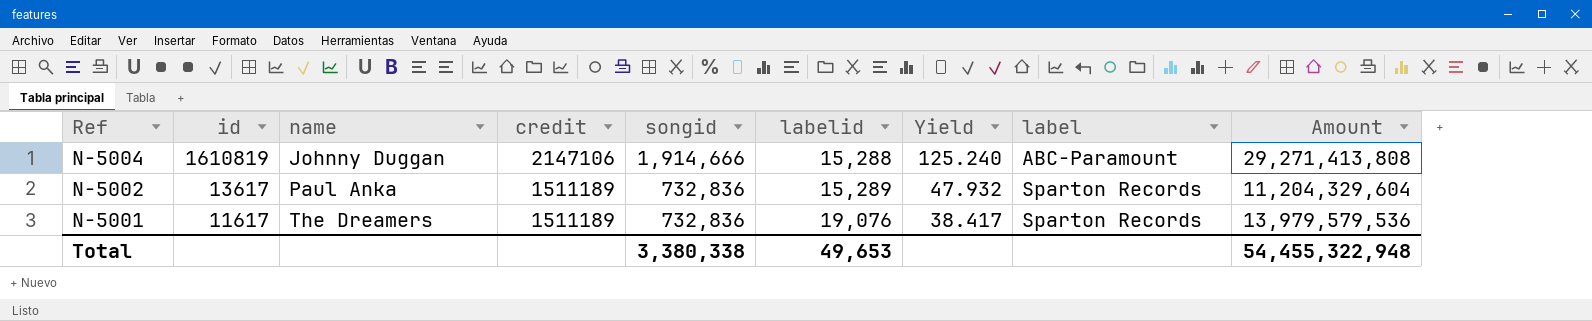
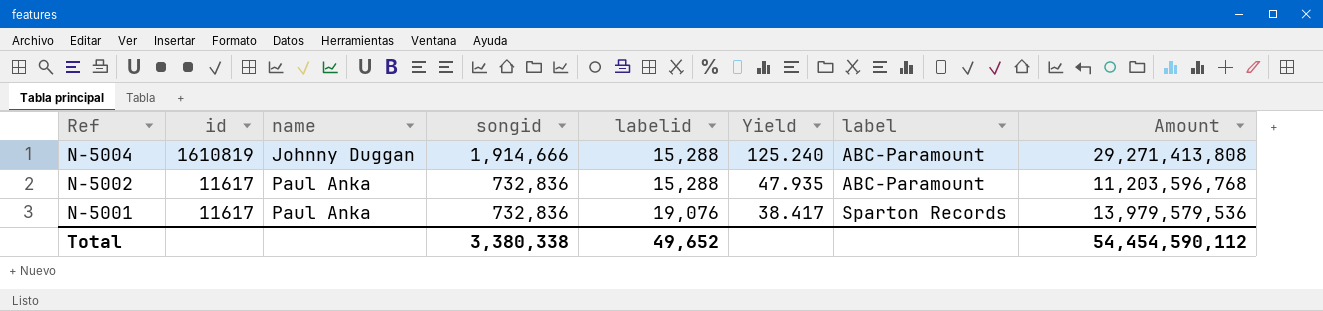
column credit | position: 4 -> none
N-5002 | id: 13617 -> 11617
N-5002 | labelid: 15,289 -> 15,288
N-5002 | Yield: 47.932 -> 47.935
N-5002 | label: Sparton Records -> ABC-Paramount
N-5002 | Amount: 11,204,329,604 -> 11,203,596,768
N-5001 | name: The Dreamers -> Paul Anka
Total | labelid: 49,653 -> 49,652
Total | Amount: 54,455,322,948 -> 54,454,590,112

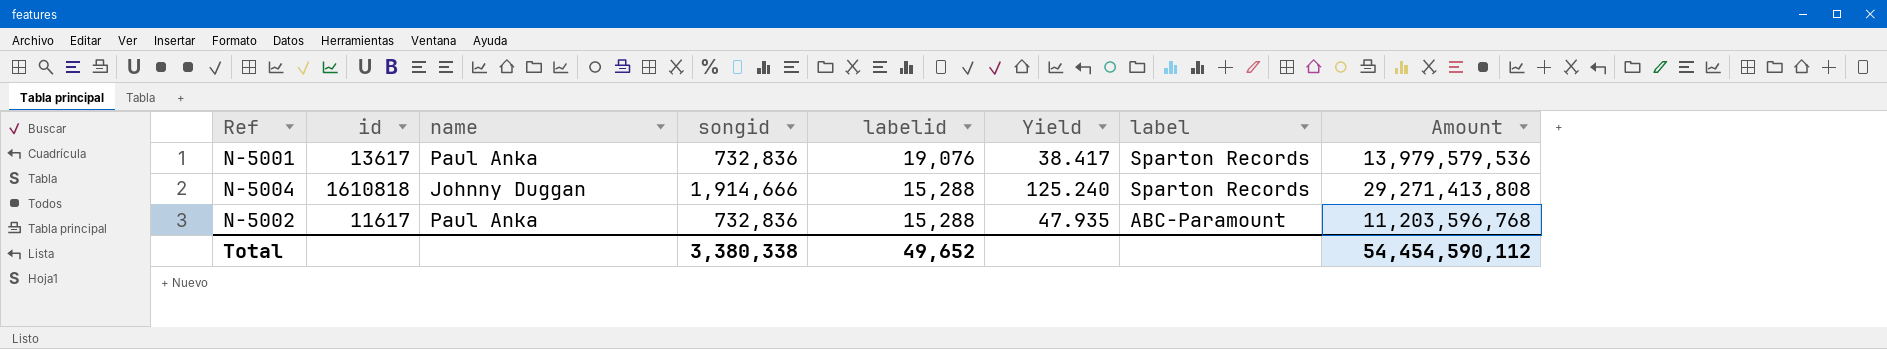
row order: Ref descending -> labelid descending
N-5001 | id: 11617 -> 13617
N-5004 | id: 1610819 -> 1610818
N-5004 | label: ABC-Paramount -> Sparton Records

